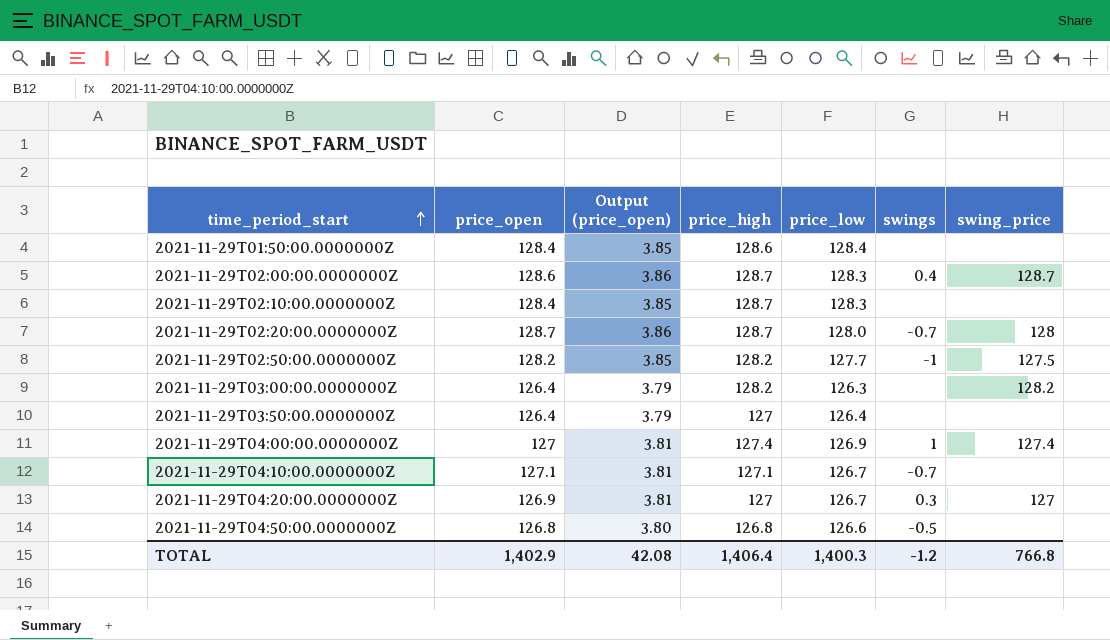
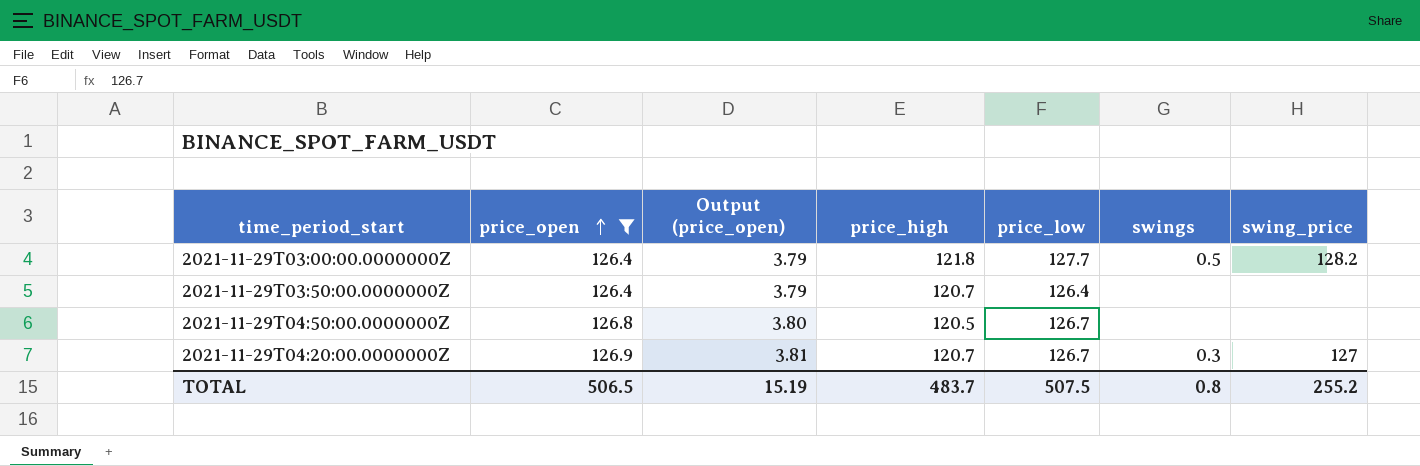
filter: none -> price_open <= 126.9
row order: time_period_start ascending -> price_open ascending
2021-11-29T03:00:00.0000000Z | price_high: 128.2 -> 121.8
2021-11-29T03:00:00.0000000Z | price_low: 126.3 -> 127.7
2021-11-29T03:00:00.0000000Z | swings: none -> 0.5
2021-11-29T03:50:00.0000000Z | price_high: 127 -> 120.7
2021-11-29T04:50:00.0000000Z | price_high: 126.8 -> 120.5
2021-11-29T04:50:00.0000000Z | price_low: 126.6 -> 126.7
2021-11-29T04:50:00.0000000Z | swings: -0.5 -> none
2021-11-29T04:20:00.0000000Z | price_high: 127 -> 120.7
TOTAL | price_open: 1,402.9 -> 506.5
TOTAL | Output (price_open): 42.08 -> 15.19
TOTAL | price_high: 1,406.4 -> 483.7
TOTAL | price_low: 1,400.3 -> 507.5
TOTAL | swings: -1.2 -> 0.8
TOTAL | swing_price: 766.8 -> 255.2

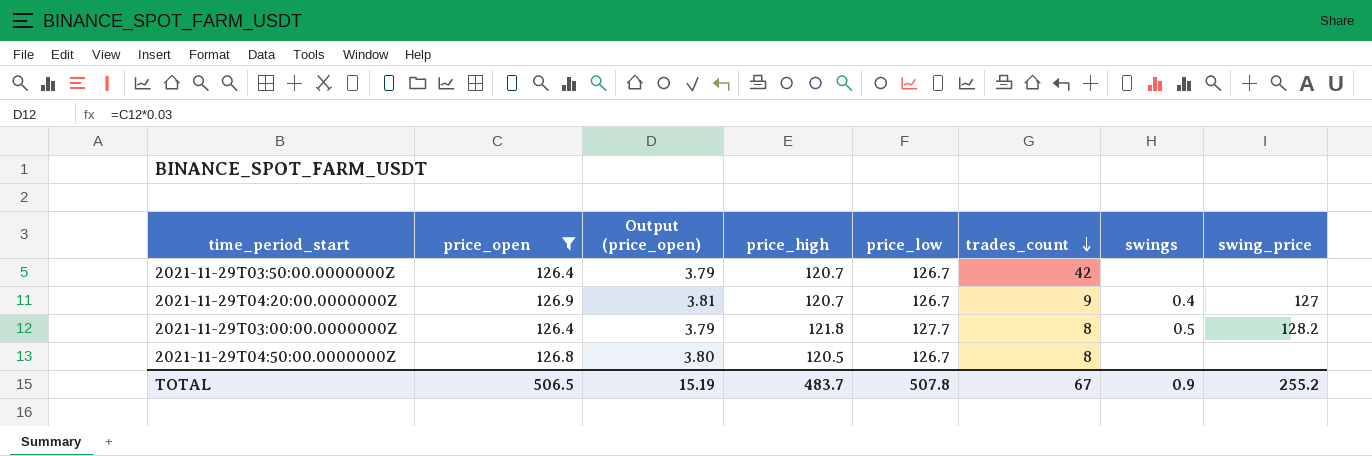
row order: price_open ascending -> trades_count descending
column trades_count | position: none -> 6
2021-11-29T03:50:00.0000000Z | price_low: 126.4 -> 126.7
2021-11-29T04:20:00.0000000Z | swings: 0.3 -> 0.4
TOTAL | price_low: 507.5 -> 507.8
TOTAL | swings: 0.8 -> 0.9

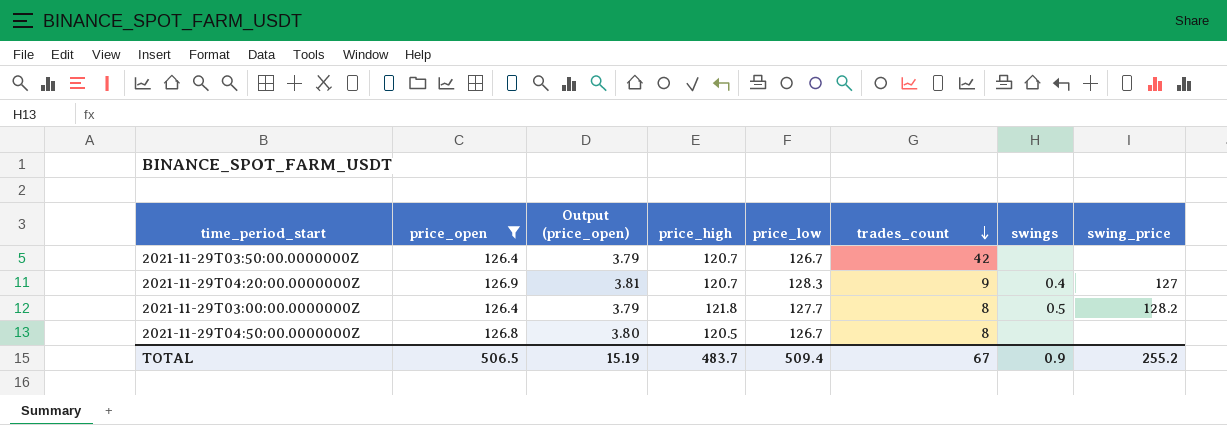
2021-11-29T04:20:00.0000000Z | price_low: 126.7 -> 128.3
TOTAL | price_low: 507.8 -> 509.4

